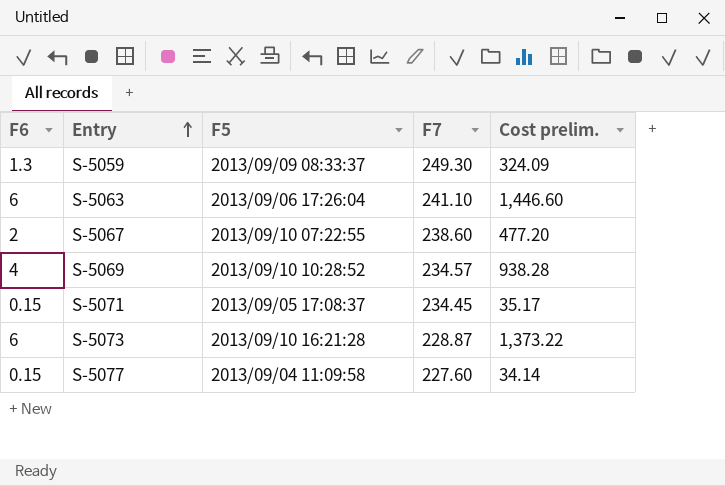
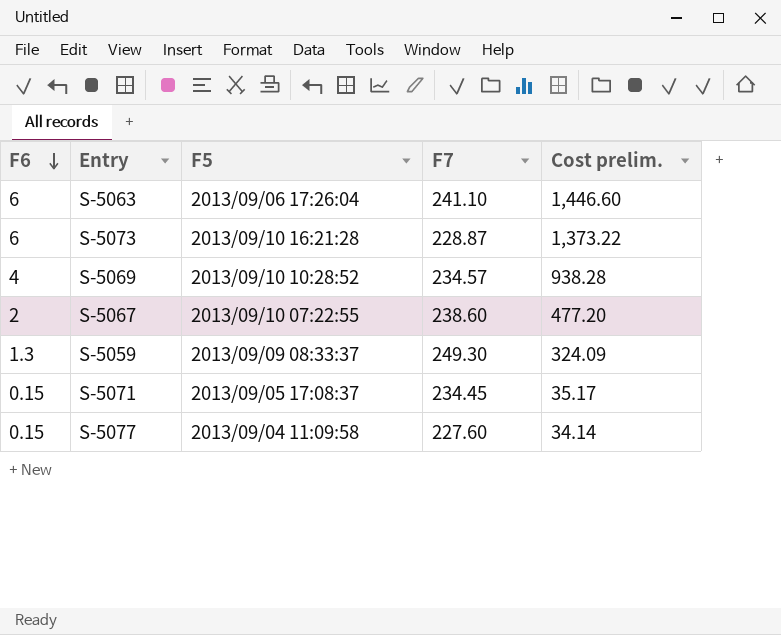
row order: Entry ascending -> F6 descending

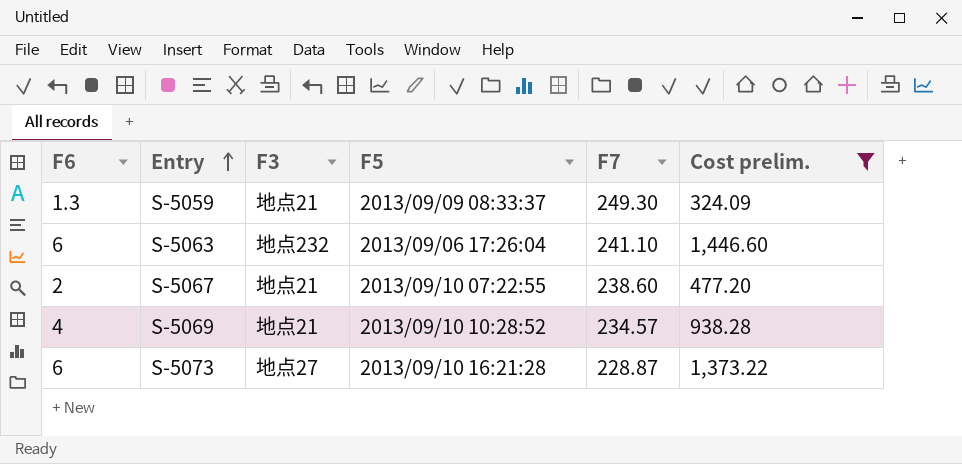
filter: none -> Cost prelim. >= 324.09
row order: F6 descending -> Entry ascending
column F3 | position: none -> 3

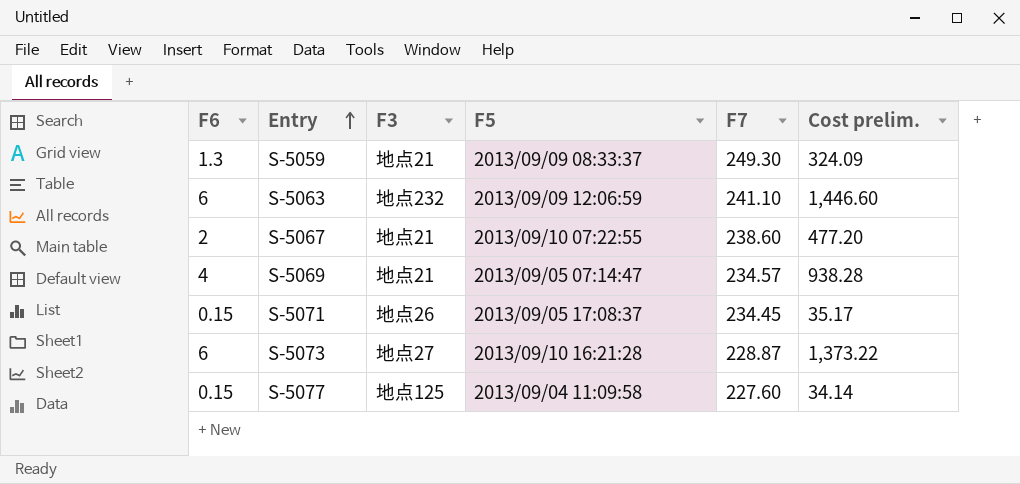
filter: Cost prelim. >= 324.09 -> none
S-5063 | F5: 2013/09/06 17:26:04 -> 2013/09/09 12:06:59
S-5069 | F5: 2013/09/10 10:28:52 -> 2013/09/05 07:14:47

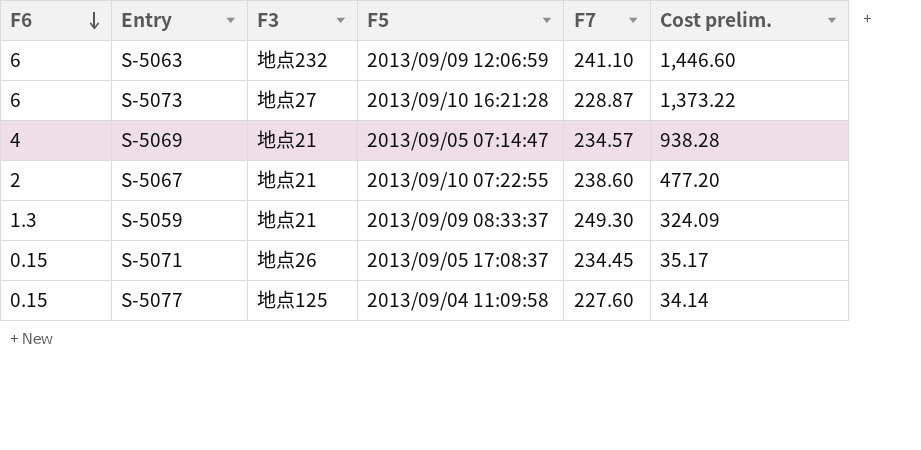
row order: Entry ascending -> F6 descending

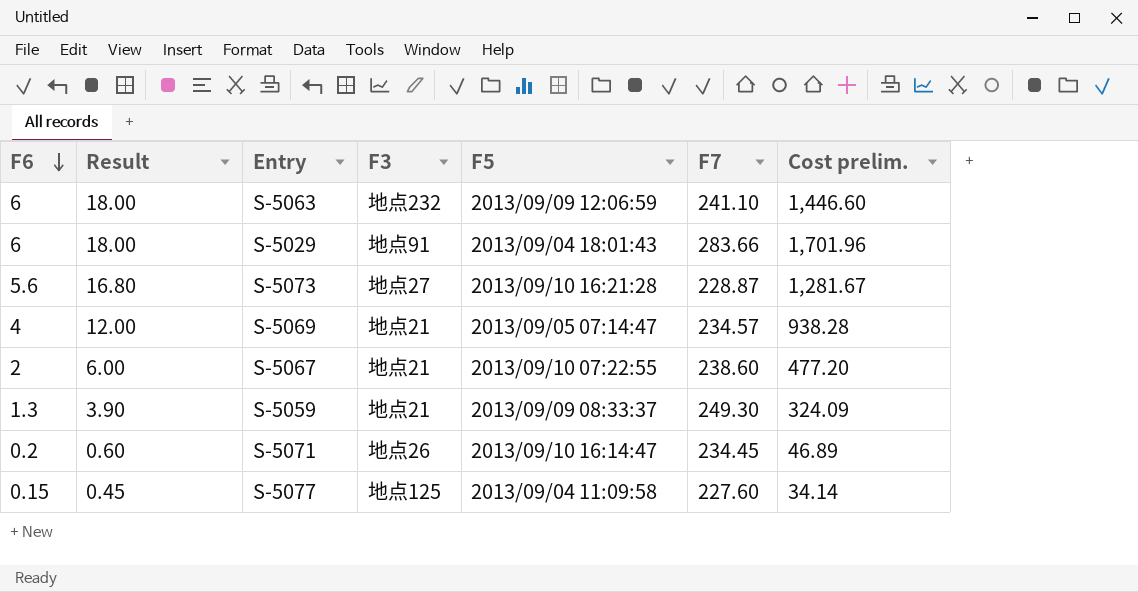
column Result | formula: none -> [F6] * 3
row S-5029: none -> 6 | 18.00 | 地点91 | 2013/09/04 18:01:43 | 283.66 | 1,701.96
S-5073 | F6: 6 -> 5.6
S-5073 | Cost prelim.: 1,373.22 -> 1,281.67
S-5071 | F6: 0.15 -> 0.2
S-5071 | F5: 2013/09/05 17:08:37 -> 2013/09/10 16:14:47
S-5071 | Cost prelim.: 35.17 -> 46.89

